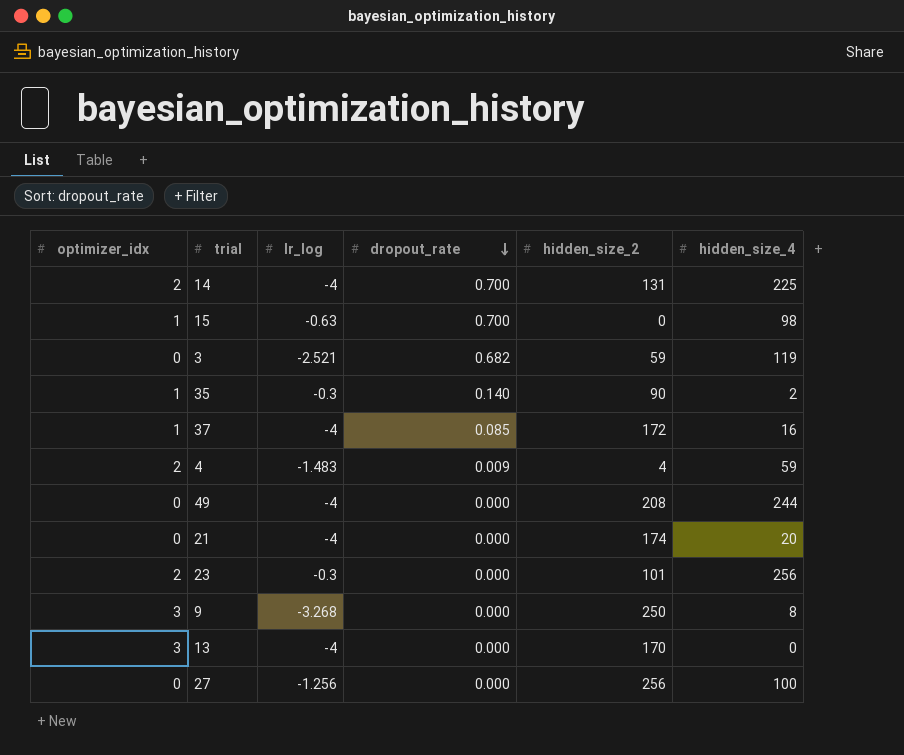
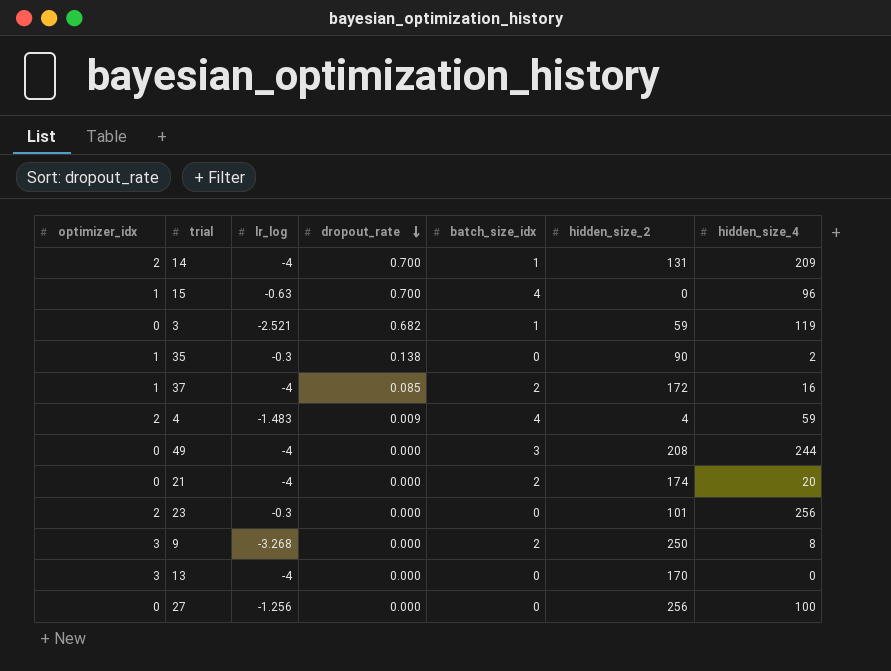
column batch_size_idx | position: none -> 5
14 | hidden_size_4: 225 -> 209
15 | hidden_size_4: 98 -> 96
35 | dropout_rate: 0.140 -> 0.138

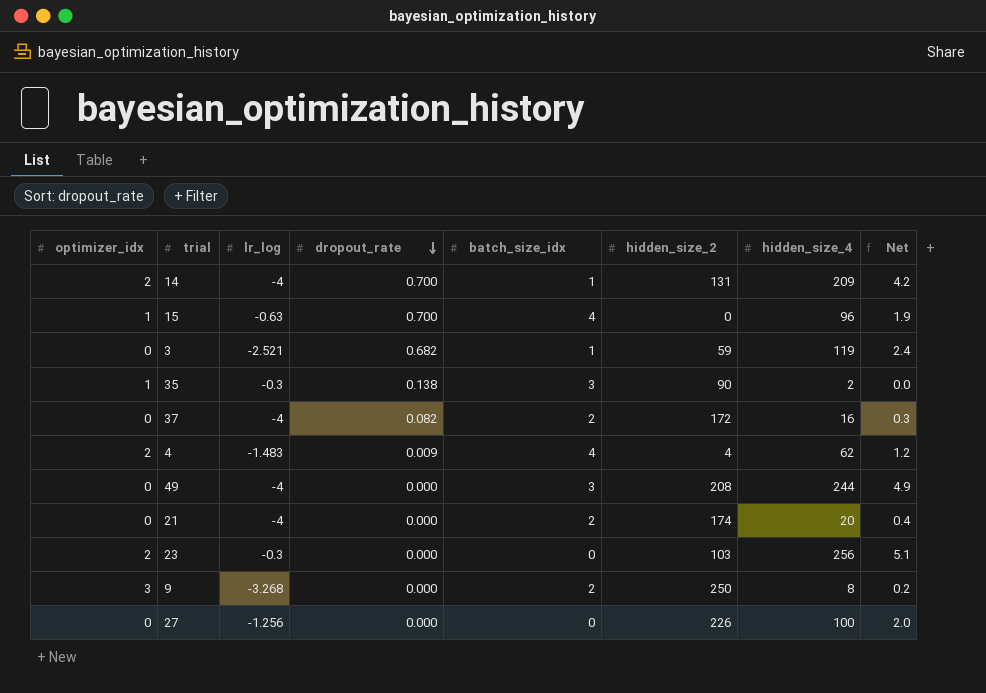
column Net | formula: none -> [hidden_size_4] * 0.02
row 13: 3 | -4 | 0.000 | 0 | 170 | 0 -> none
35 | batch_size_idx: 0 -> 3
37 | optimizer_idx: 1 -> 0
37 | dropout_rate: 0.085 -> 0.082
4 | hidden_size_4: 59 -> 62
23 | hidden_size_2: 101 -> 103
27 | hidden_size_2: 256 -> 226

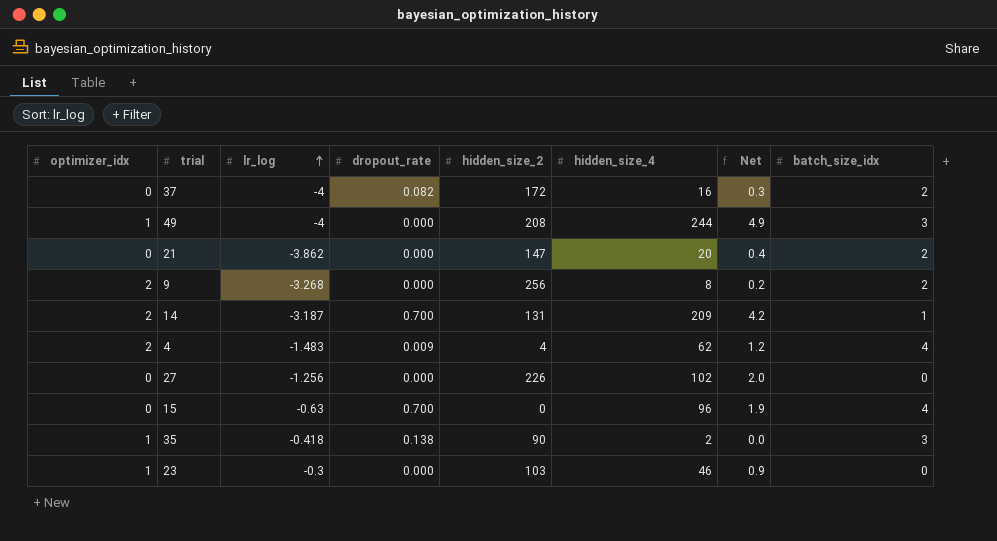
row order: dropout_rate descending -> lr_log ascending
column batch_size_idx | position: 5 -> 8
row 3: 0 | -2.521 | 0.682 | 1 | 59 | 119 | 2.4 -> none
49 | optimizer_idx: 0 -> 1
21 | lr_log: -4 -> -3.862
21 | hidden_size_2: 174 -> 147
9 | optimizer_idx: 3 -> 2
9 | hidden_size_2: 250 -> 256
14 | lr_log: -4 -> -3.187
27 | hidden_size_4: 100 -> 102
15 | optimizer_idx: 1 -> 0
35 | lr_log: -0.3 -> -0.418
23 | optimizer_idx: 2 -> 1
23 | hidden_size_4: 256 -> 46
23 | Net: 5.1 -> 0.9

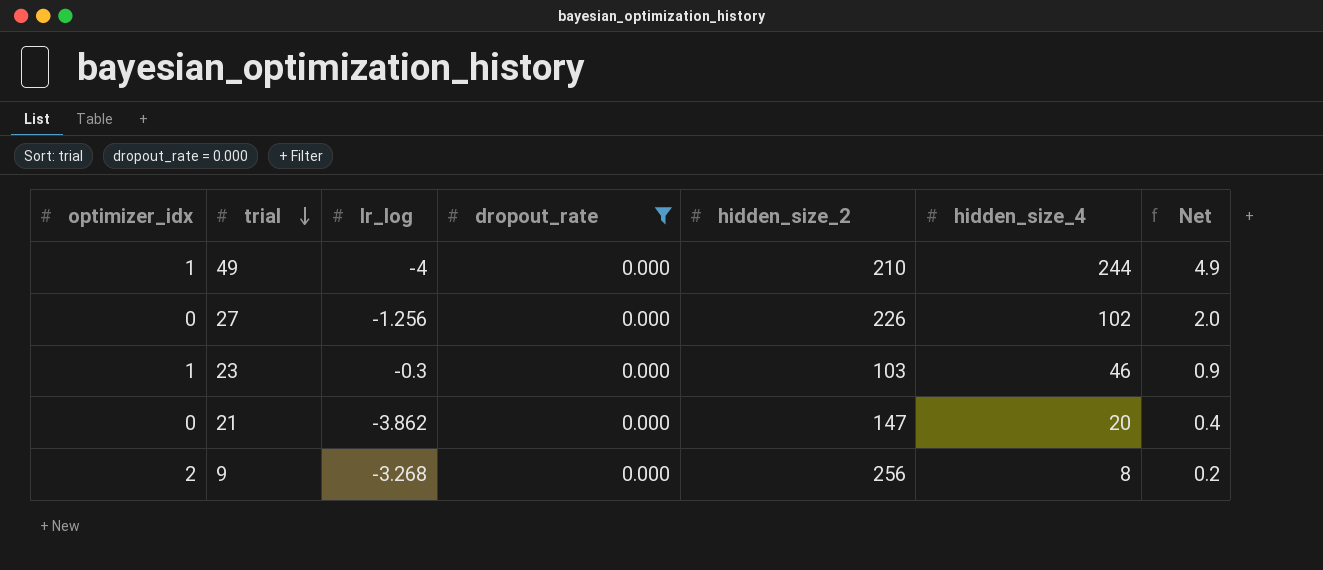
filter: none -> dropout_rate = 0.000
row order: lr_log ascending -> trial descending
column batch_size_idx | position: 8 -> none
49 | hidden_size_2: 208 -> 210

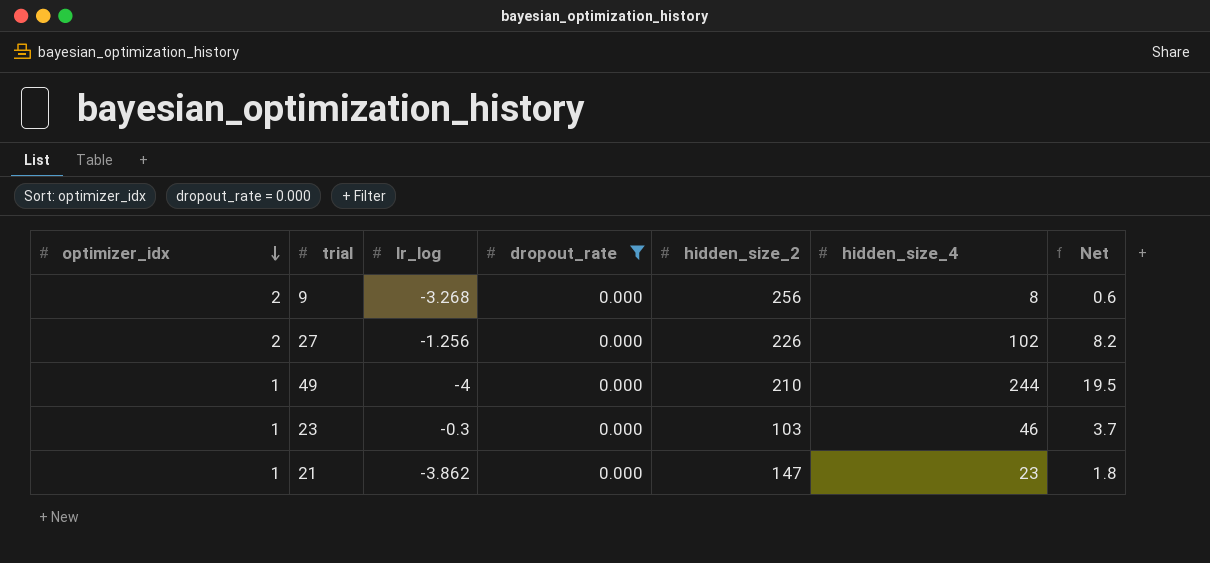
row order: trial descending -> optimizer_idx descending
column Net | formula: [hidden_size_4] * 0.02 -> [hidden_size_4] * 0.08
27 | optimizer_idx: 0 -> 2
21 | optimizer_idx: 0 -> 1
21 | hidden_size_4: 20 -> 23

